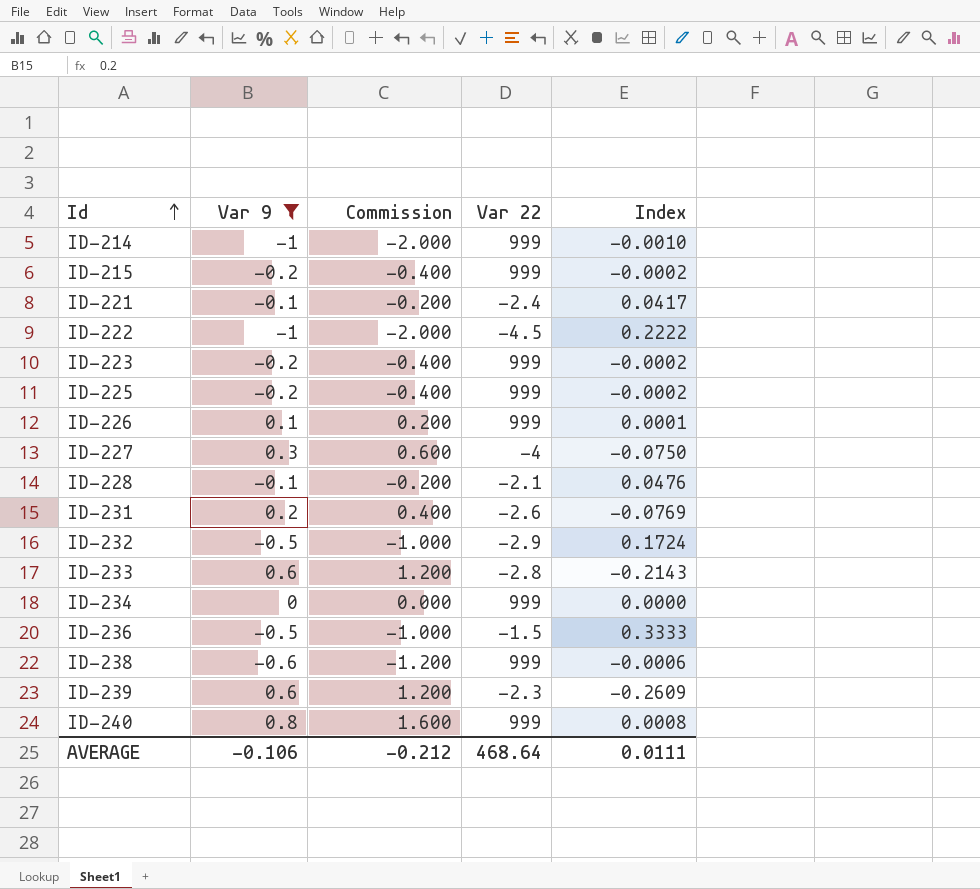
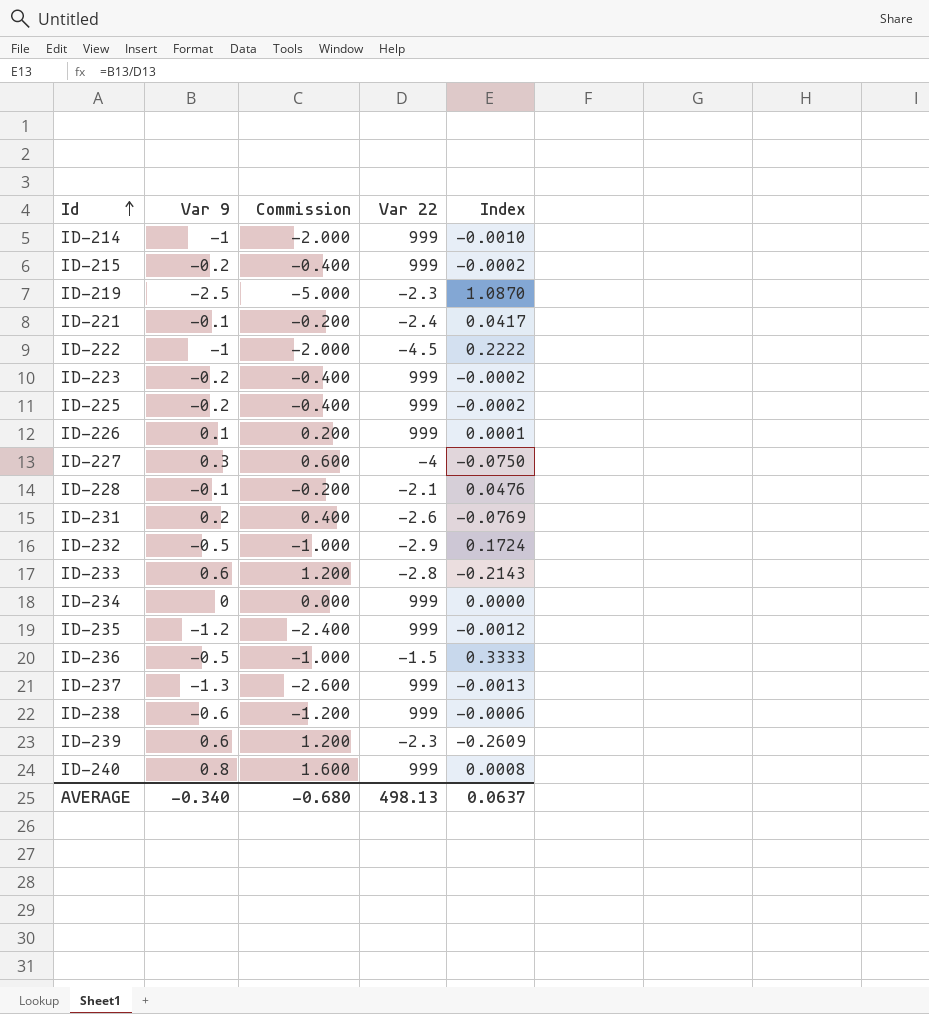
filter: Var 9 >= -1 -> none
AVERAGE | Var 9: -0.106 -> -0.340
AVERAGE | Commission: -0.212 -> -0.680
AVERAGE | Var 22: 468.64 -> 498.13
AVERAGE | Index: 0.0111 -> 0.0637

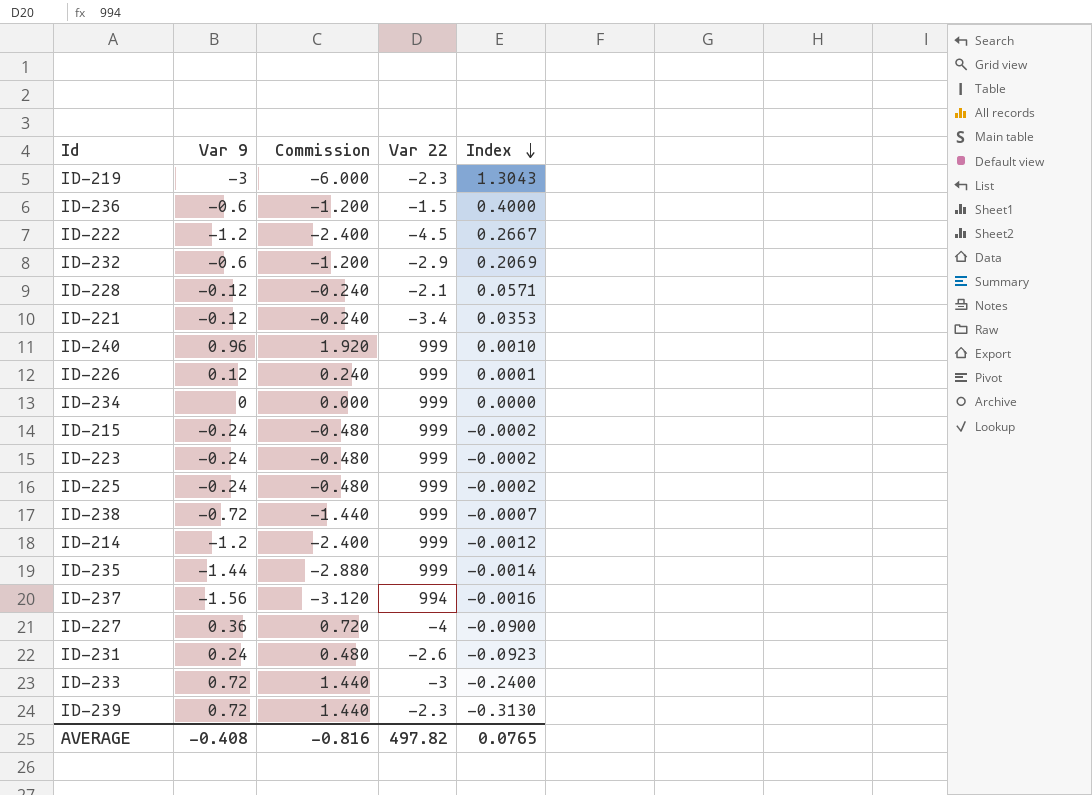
row order: Id ascending -> Index descending
ID-219 | Var 9: -2.5 -> -3
ID-219 | Commission: -5.000 -> -6.000
ID-219 | Index: 1.0870 -> 1.3043
ID-236 | Var 9: -0.5 -> -0.6
ID-236 | Commission: -1.000 -> -1.200
ID-236 | Index: 0.3333 -> 0.4000
ID-222 | Var 9: -1 -> -1.2
ID-222 | Commission: -2.000 -> -2.400
ID-222 | Index: 0.2222 -> 0.2667
ID-232 | Var 9: -0.5 -> -0.6
ID-232 | Commission: -1.000 -> -1.200
ID-232 | Index: 0.1724 -> 0.2069
ID-228 | Var 9: -0.1 -> -0.12
ID-228 | Commission: -0.200 -> -0.240
ID-228 | Index: 0.0476 -> 0.0571
ID-221 | Var 9: -0.1 -> -0.12
ID-221 | Commission: -0.200 -> -0.240
ID-221 | Var 22: -2.4 -> -3.4
ID-221 | Index: 0.0417 -> 0.0353
ID-240 | Var 9: 0.8 -> 0.96
ID-240 | Commission: 1.600 -> 1.920
ID-240 | Index: 0.0008 -> 0.0010
ID-226 | Var 9: 0.1 -> 0.12
ID-226 | Commission: 0.200 -> 0.240
ID-215 | Var 9: -0.2 -> -0.24
ID-215 | Commission: -0.400 -> -0.480
ID-223 | Var 9: -0.2 -> -0.24
ID-223 | Commission: -0.400 -> -0.480
ID-225 | Var 9: -0.2 -> -0.24
ID-225 | Commission: -0.400 -> -0.480
ID-238 | Var 9: -0.6 -> -0.72
ID-238 | Commission: -1.200 -> -1.440
ID-238 | Index: -0.0006 -> -0.0007
ID-214 | Var 9: -1 -> -1.2
ID-214 | Commission: -2.000 -> -2.400
ID-214 | Index: -0.0010 -> -0.0012
ID-235 | Var 9: -1.2 -> -1.44
ID-235 | Commission: -2.400 -> -2.880
ID-235 | Index: -0.0012 -> -0.0014
ID-237 | Var 9: -1.3 -> -1.56
ID-237 | Commission: -2.600 -> -3.120
ID-237 | Var 22: 999 -> 994
ID-237 | Index: -0.0013 -> -0.0016
ID-227 | Var 9: 0.3 -> 0.36
ID-227 | Commission: 0.600 -> 0.720
ID-227 | Index: -0.0750 -> -0.0900
ID-231 | Var 9: 0.2 -> 0.24
ID-231 | Commission: 0.400 -> 0.480
ID-231 | Index: -0.0769 -> -0.0923
ID-233 | Var 9: 0.6 -> 0.72
ID-233 | Commission: 1.200 -> 1.440
ID-233 | Var 22: -2.8 -> -3
ID-233 | Index: -0.2143 -> -0.2400
ID-239 | Var 9: 0.6 -> 0.72
ID-239 | Commission: 1.200 -> 1.440
ID-239 | Index: -0.2609 -> -0.3130
AVERAGE | Var 9: -0.340 -> -0.408
AVERAGE | Commission: -0.680 -> -0.816
AVERAGE | Var 22: 498.13 -> 497.82
AVERAGE | Index: 0.0637 -> 0.0765

